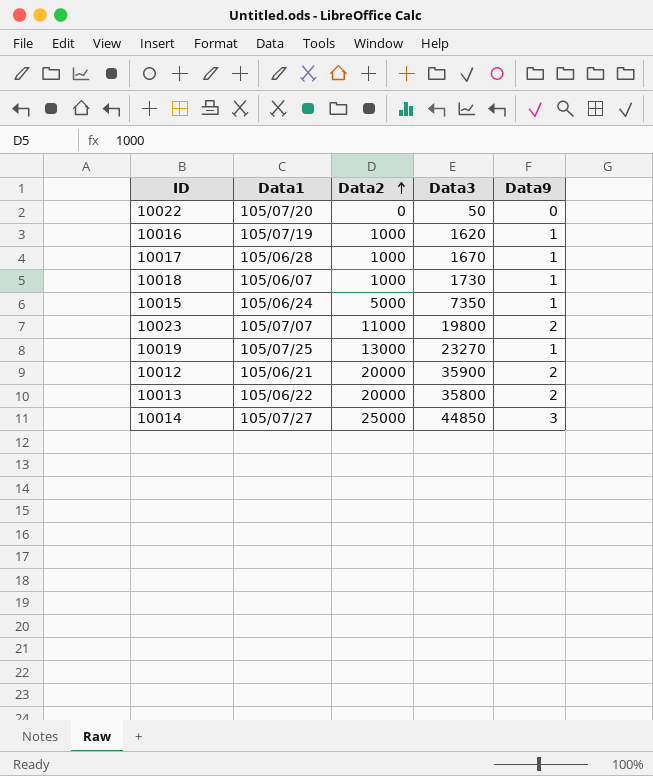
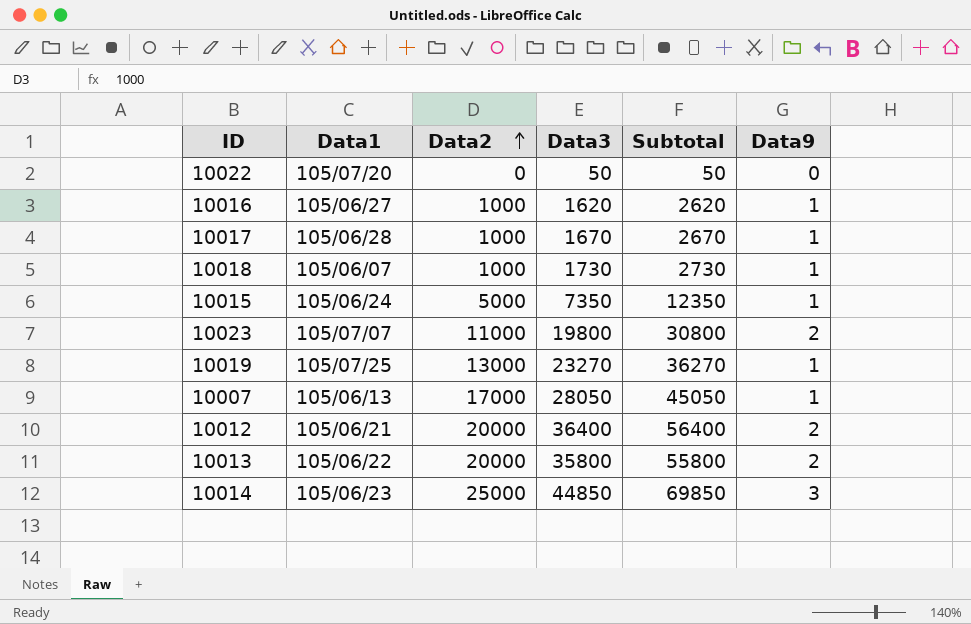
column Subtotal | formula: none -> [Data2] + [Data3]
10016 | Data1: 105/07/19 -> 105/06/27
row 10007: none -> 105/06/13 | 17000 | 28050 | 45050 | 1
10012 | Data3: 35900 -> 36400
10014 | Data1: 105/07/27 -> 105/06/23

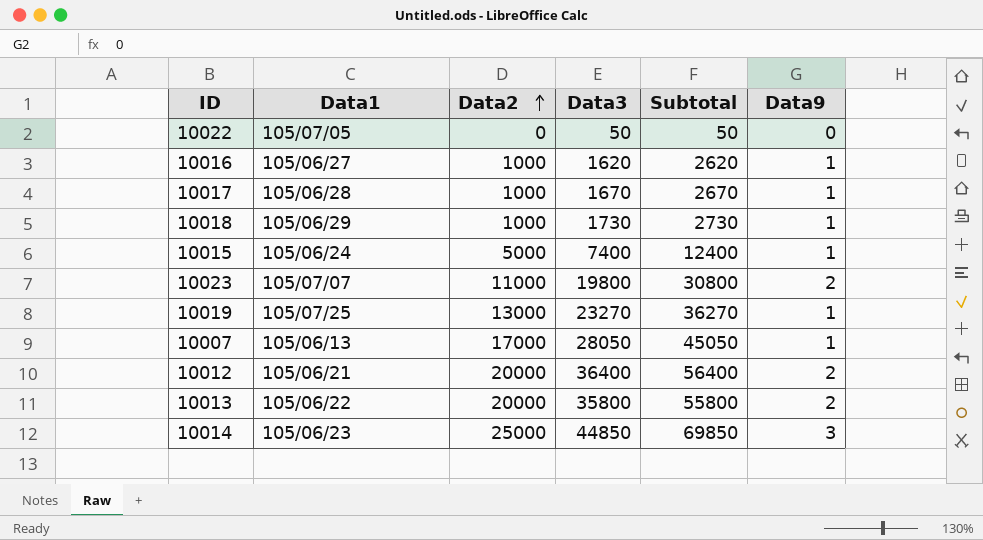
10022 | Data1: 105/07/20 -> 105/07/05
10018 | Data1: 105/06/07 -> 105/06/29
10015 | Data3: 7350 -> 7400
10015 | Subtotal: 12350 -> 12400

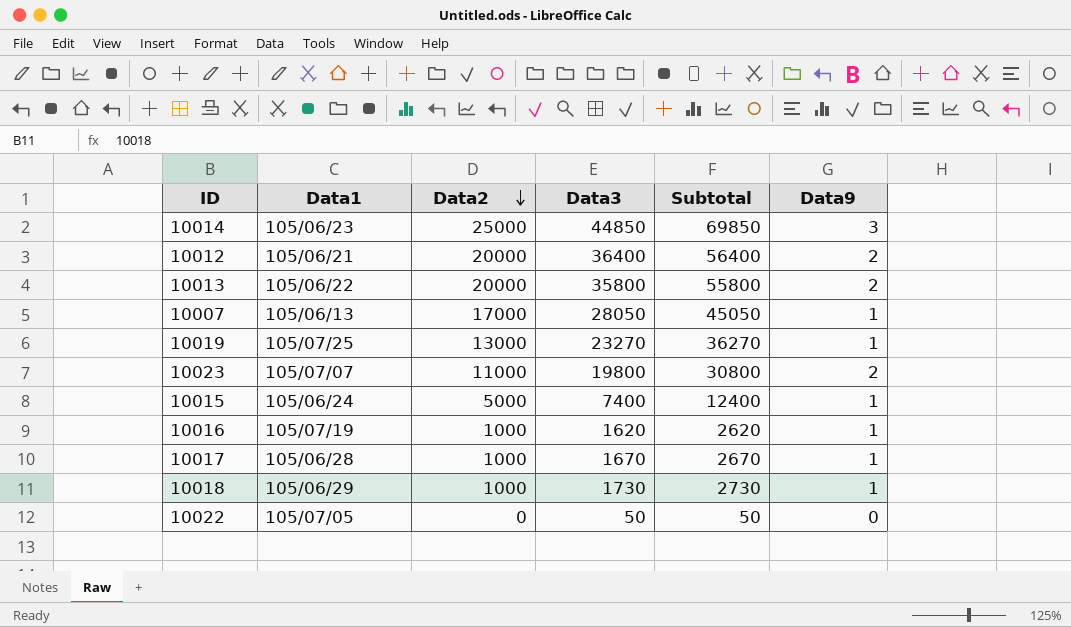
row order: Data2 ascending -> Data2 descending
10016 | Data1: 105/06/27 -> 105/07/19

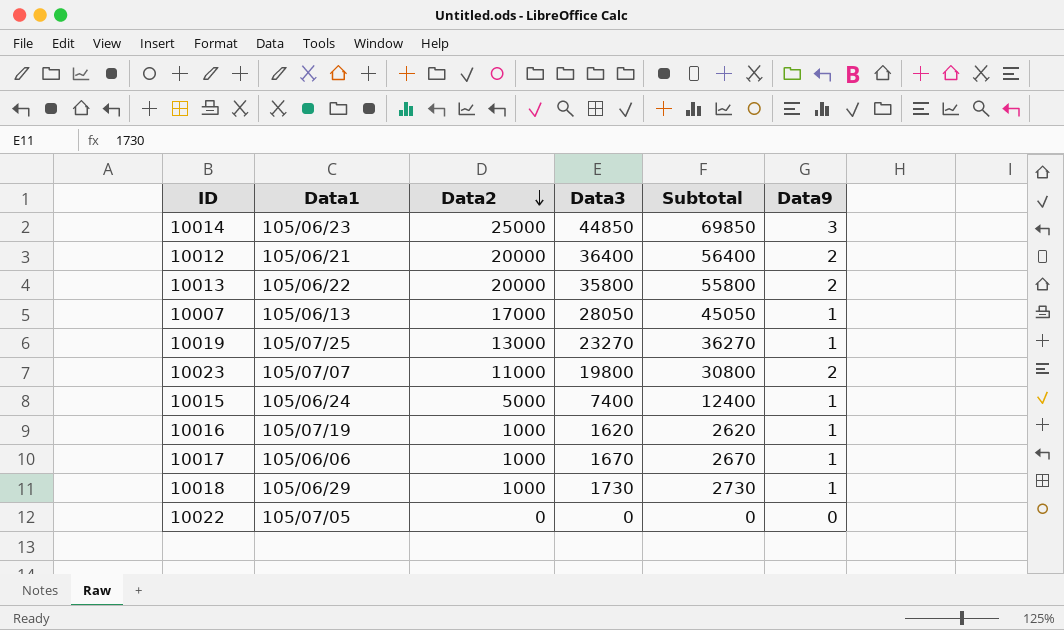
10017 | Data1: 105/06/28 -> 105/06/06
10022 | Data3: 50 -> 0
10022 | Subtotal: 50 -> 0

